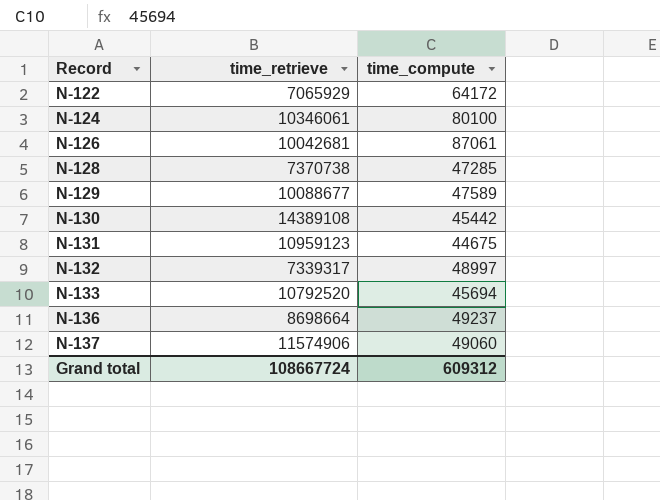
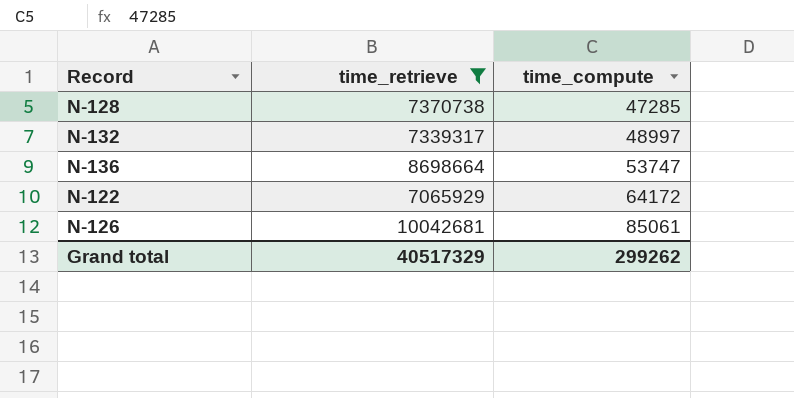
filter: none -> time_retrieve <= 10042681
row order: Record ascending -> time_compute ascending
N-136 | time_compute: 49237 -> 53747
N-126 | time_compute: 87061 -> 85061
Grand total | time_retrieve: 108667724 -> 40517329
Grand total | time_compute: 609312 -> 299262

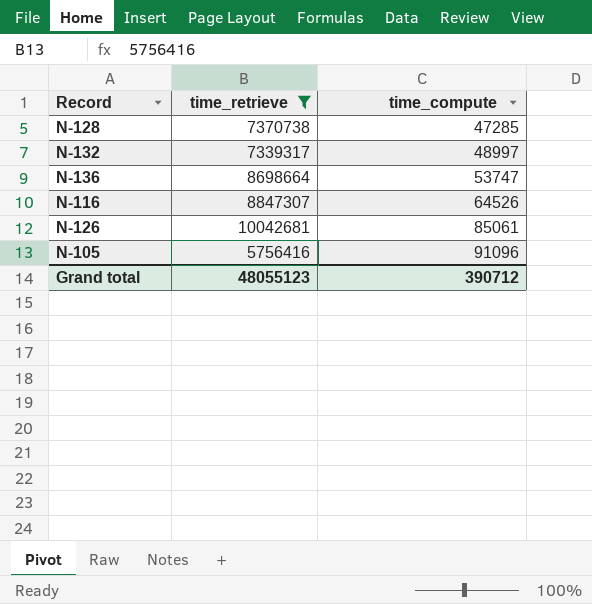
row N-122: 7065929 | 64172 -> none
row N-116: none -> 8847307 | 64526
row N-105: none -> 5756416 | 91096
Grand total | time_retrieve: 40517329 -> 48055123
Grand total | time_compute: 299262 -> 390712

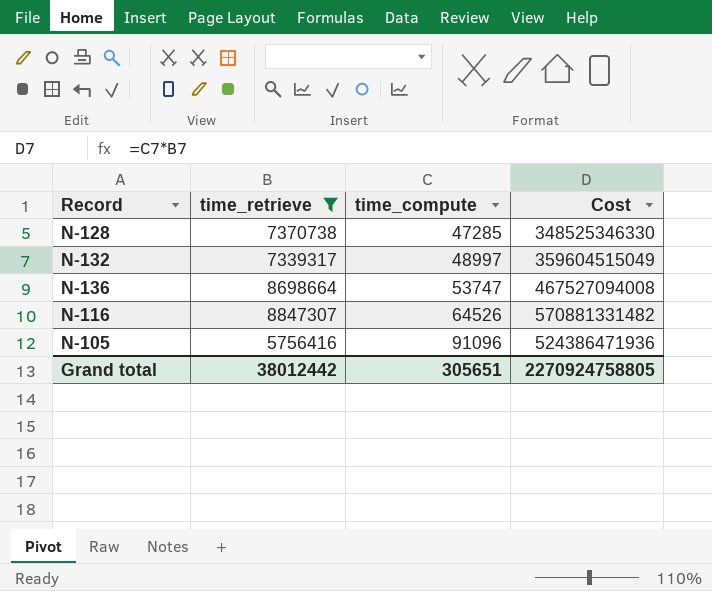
column Cost | formula: none -> [time_retrieve] * [time_compute]
row N-126: 10042681 | 85061 -> none
Grand total | time_retrieve: 48055123 -> 38012442
Grand total | time_compute: 390712 -> 305651

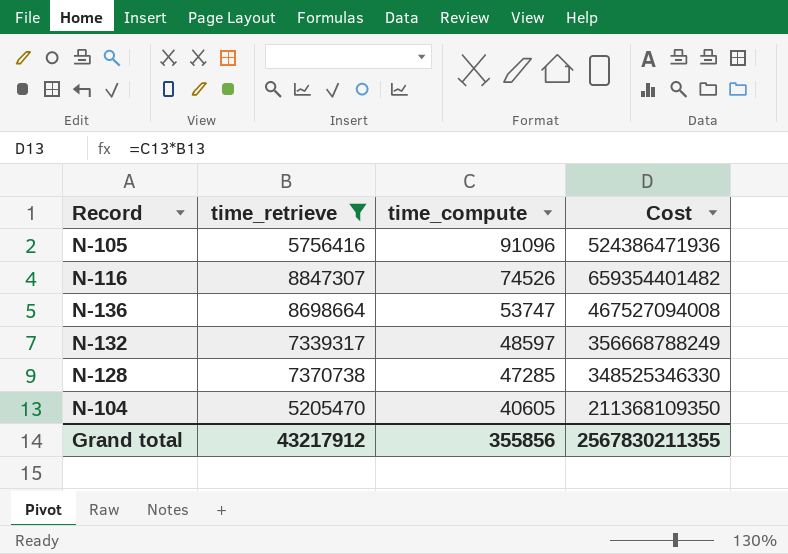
row order: time_compute ascending -> time_compute descending
N-116 | time_compute: 64526 -> 74526
N-116 | Cost: 570881331482 -> 659354401482
N-132 | time_compute: 48997 -> 48597
N-132 | Cost: 359604515049 -> 356668788249
row N-104: none -> 5205470 | 40605 | 211368109350
Grand total | time_retrieve: 38012442 -> 43217912
Grand total | time_compute: 305651 -> 355856
Grand total | Cost: 2270924758805 -> 2567830211355

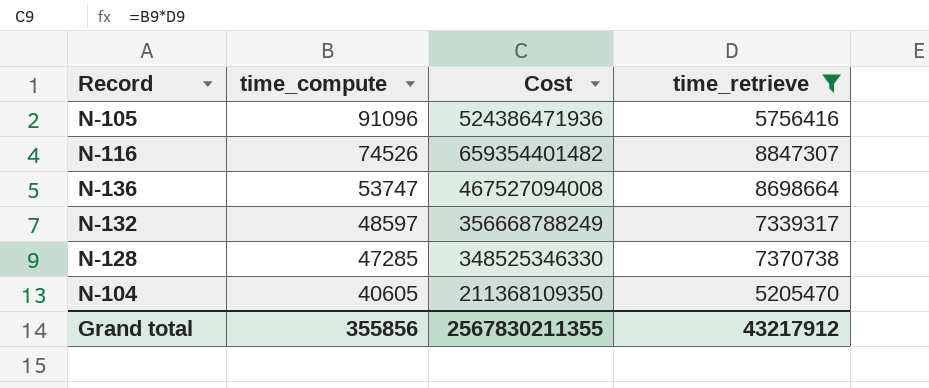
column time_retrieve | position: 2 -> 4

